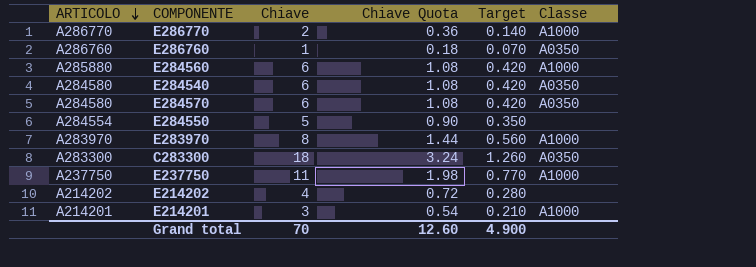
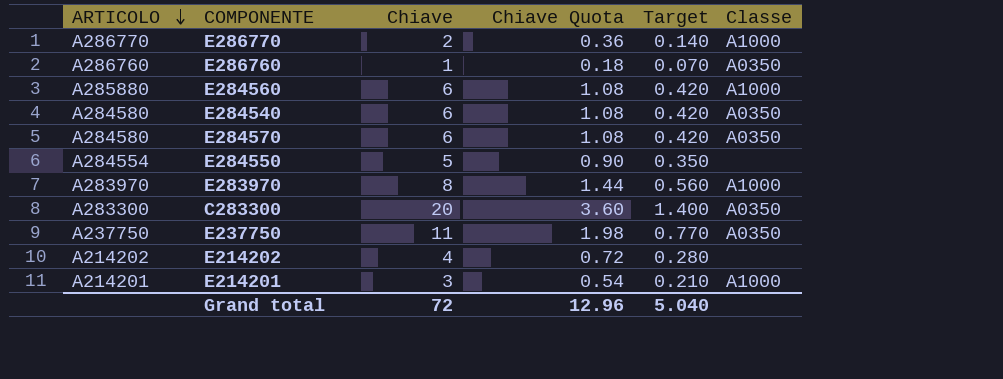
C283300 | Chiave: 18 -> 20
C283300 | Chiave Quota: 3.24 -> 3.60
C283300 | Target: 1.260 -> 1.400
E237750 | Classe: A1000 -> A0350
Grand total | Chiave: 70 -> 72
Grand total | Chiave Quota: 12.60 -> 12.96
Grand total | Target: 4.900 -> 5.040

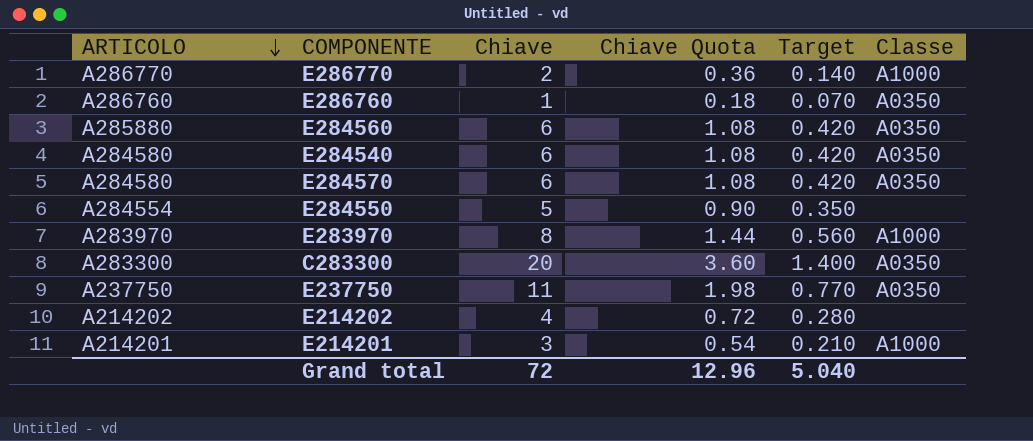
E284560 | Classe: A1000 -> A0350

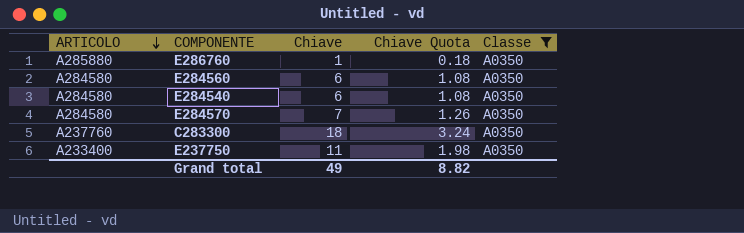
filter: none -> Classe = A0350
column Target | formula: [Chiave] * 0.07 -> none
E286760 | ARTICOLO: A286760 -> A285880
E284560 | ARTICOLO: A285880 -> A284580
E284570 | Chiave: 6 -> 7
E284570 | Chiave Quota: 1.08 -> 1.26
C283300 | ARTICOLO: A283300 -> A237760
C283300 | Chiave: 20 -> 18
C283300 | Chiave Quota: 3.60 -> 3.24
E237750 | ARTICOLO: A237750 -> A233400
Grand total | Chiave: 72 -> 49
Grand total | Chiave Quota: 12.96 -> 8.82

